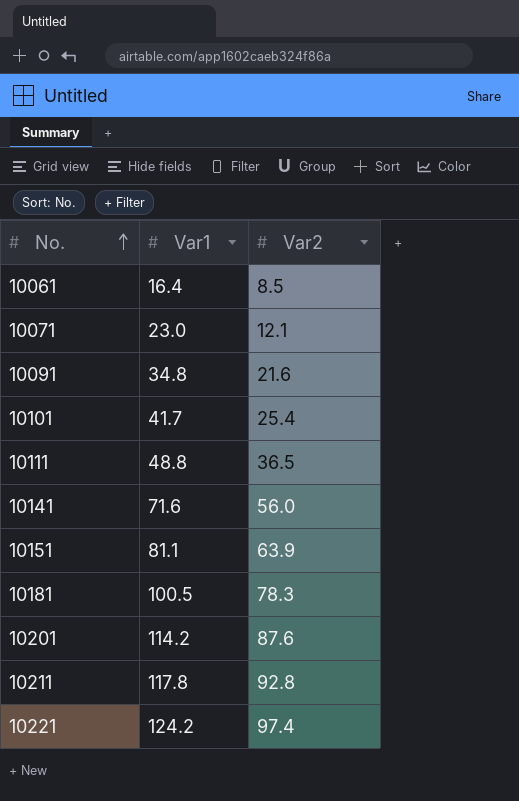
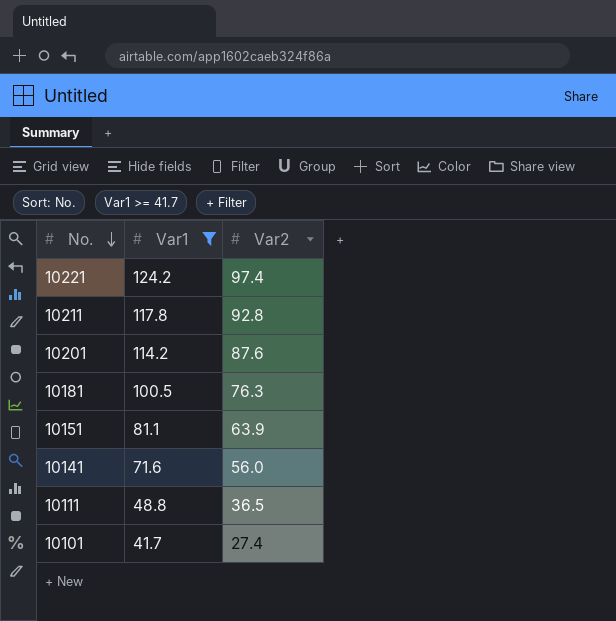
filter: none -> Var1 >= 41.7
row order: No. ascending -> No. descending
10181 | Var2: 78.3 -> 76.3
10101 | Var2: 25.4 -> 27.4

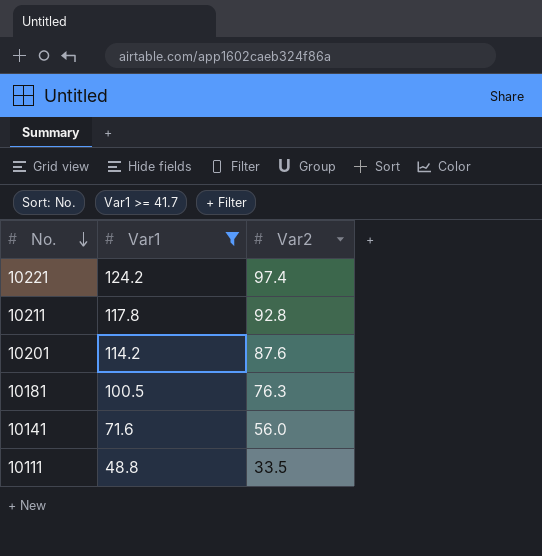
row 10151: 81.1 | 63.9 -> none
row 10101: 41.7 | 27.4 -> none
10111 | Var2: 36.5 -> 33.5

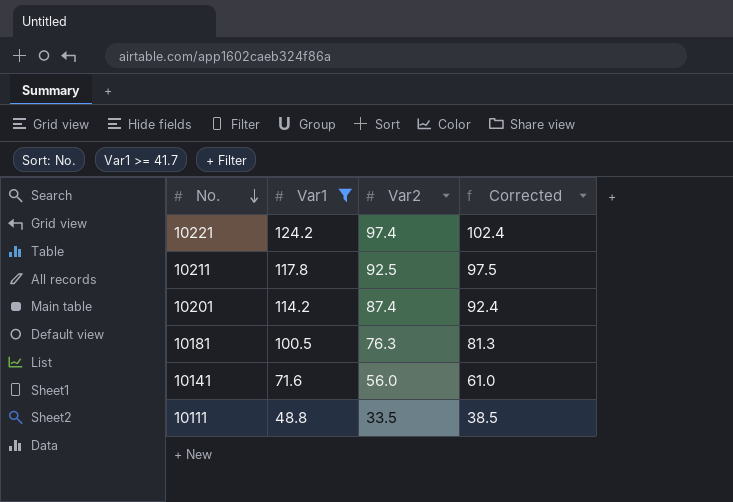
column Corrected | formula: none -> [Var2] + 5
10211 | Var2: 92.8 -> 92.5
10201 | Var2: 87.6 -> 87.4

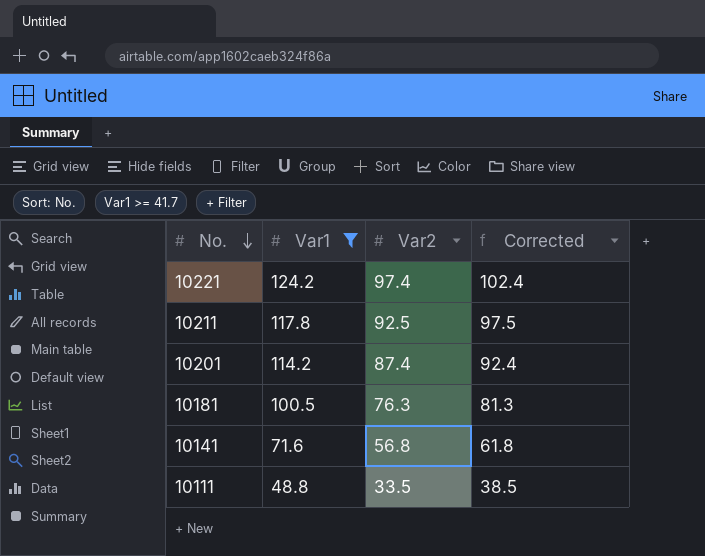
10141 | Var2: 56.0 -> 56.8
10141 | Corrected: 61.0 -> 61.8

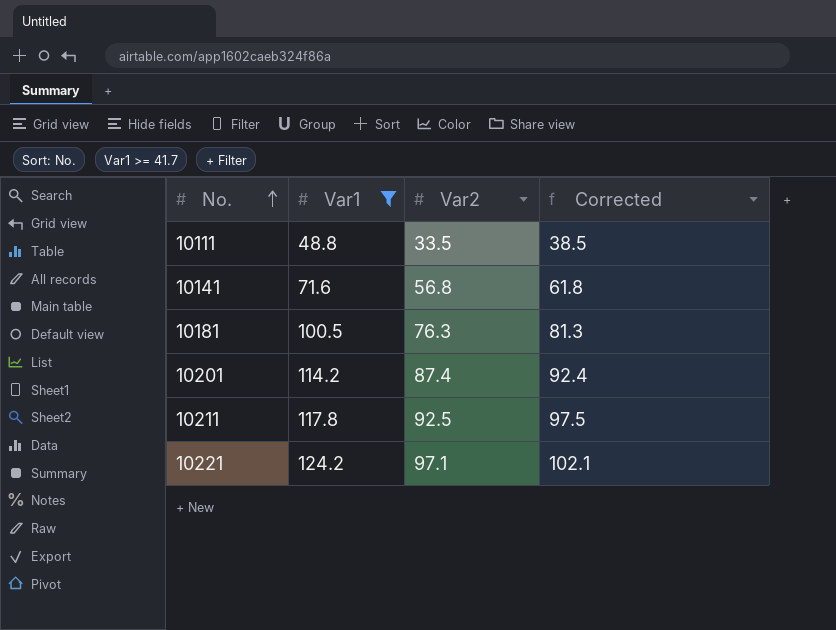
row order: No. descending -> No. ascending
10221 | Var2: 97.4 -> 97.1
10221 | Corrected: 102.4 -> 102.1

